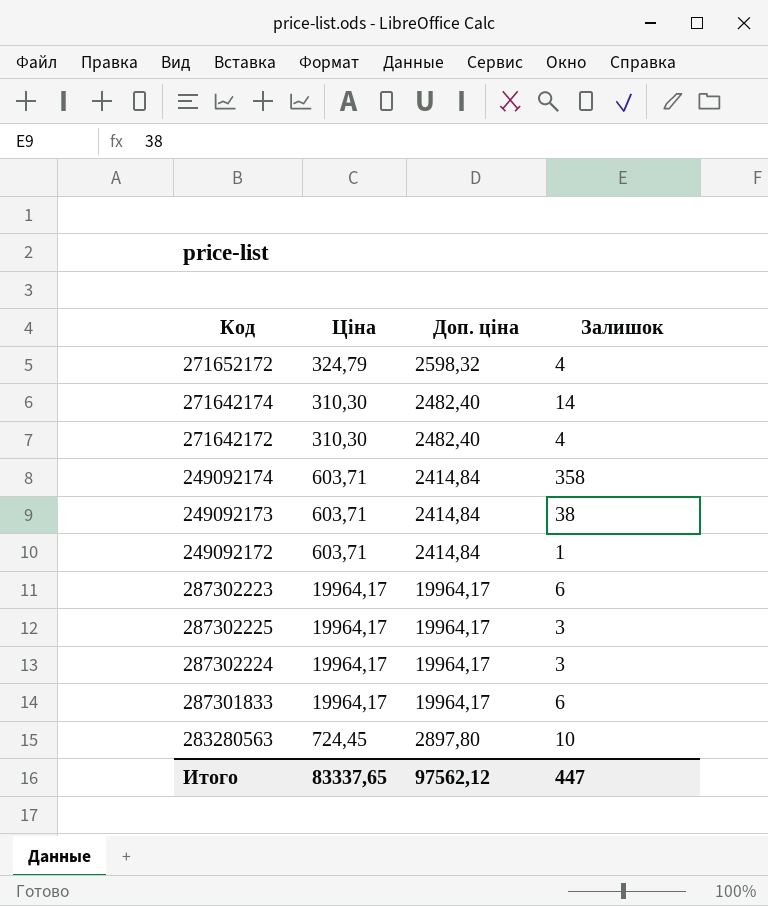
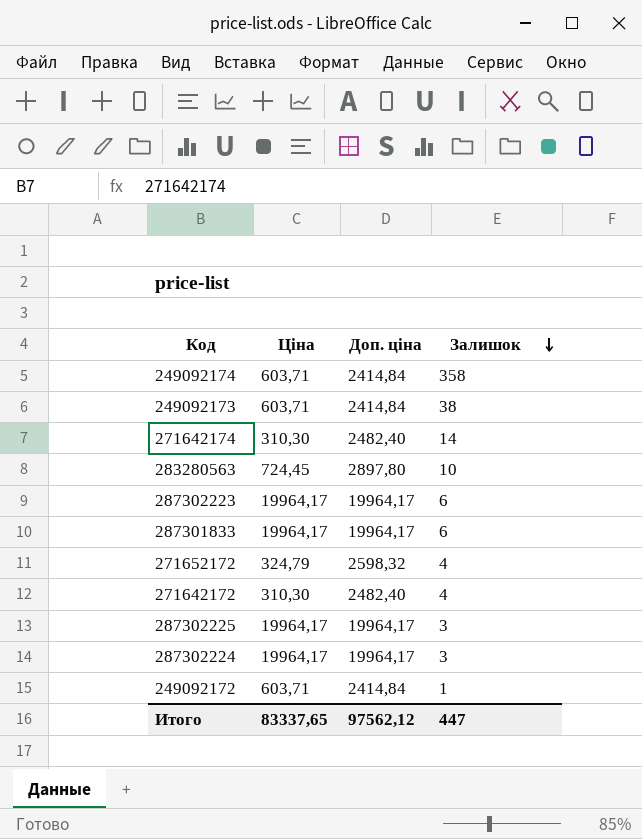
row order: none -> Залишок descending

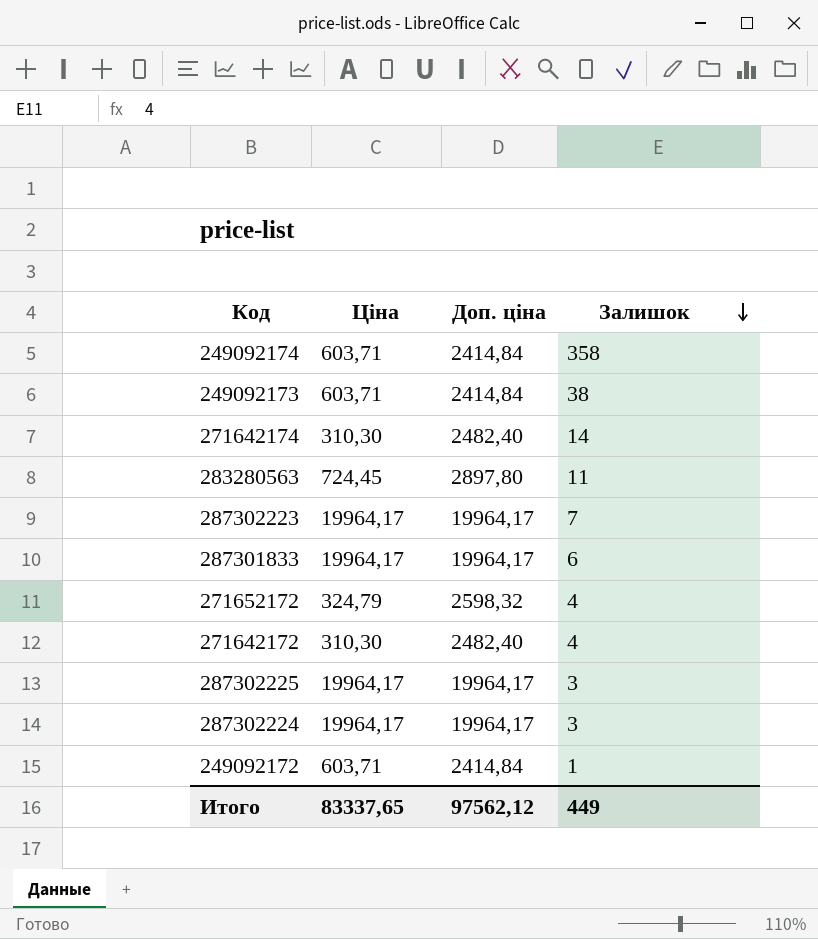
283280563 | Залишок: 10 -> 11
287302223 | Залишок: 6 -> 7
Итого | Залишок: 447 -> 449

